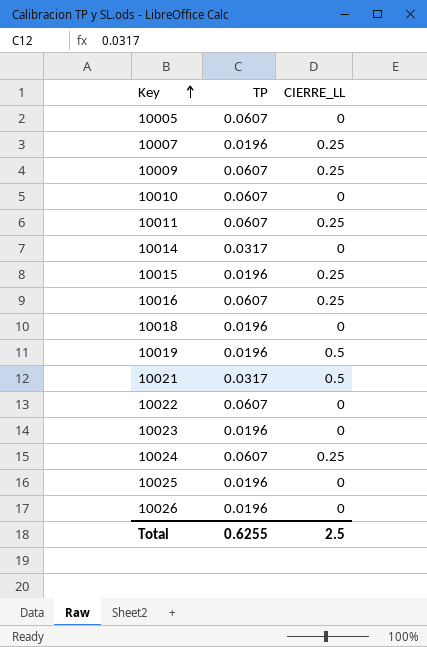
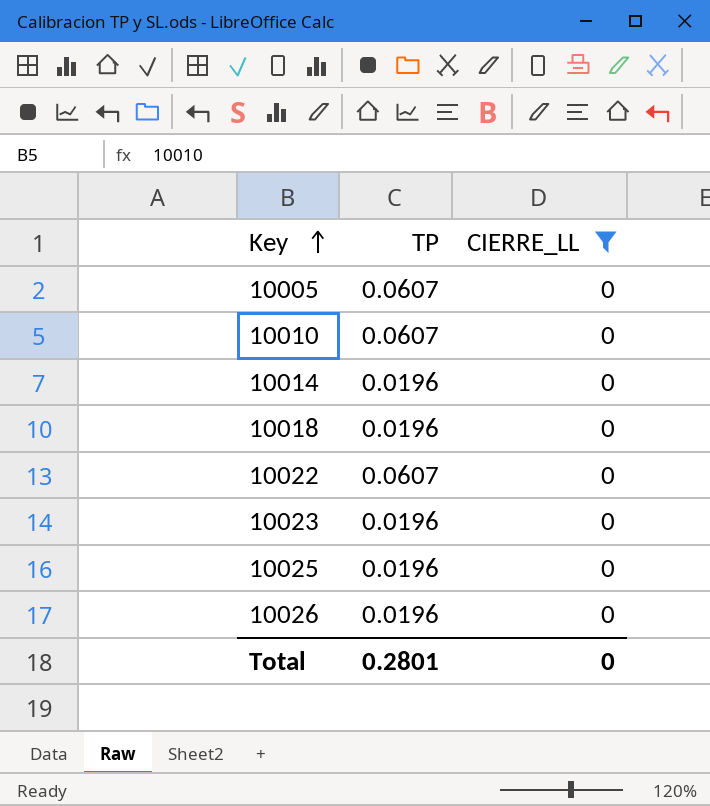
filter: none -> CIERRE_LL = 0
10014 | TP: 0.0317 -> 0.0196
Total | TP: 0.6255 -> 0.2801
Total | CIERRE_LL: 2.5 -> 0

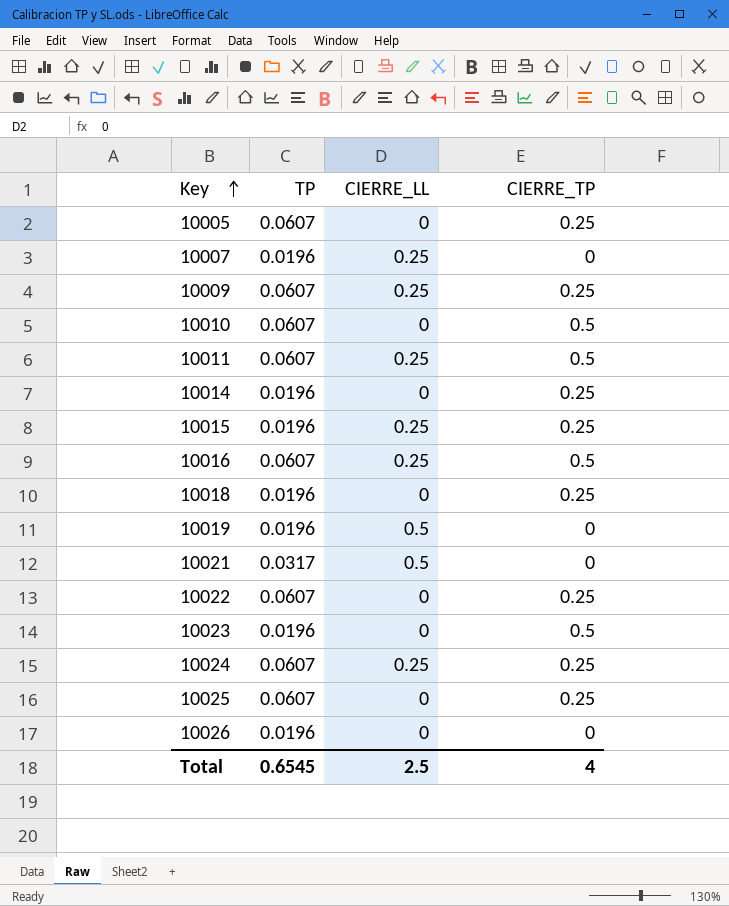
filter: CIERRE_LL = 0 -> none
column CIERRE_TP | position: none -> 4
10025 | TP: 0.0196 -> 0.0607
Total | TP: 0.2801 -> 0.6545
Total | CIERRE_LL: 0 -> 2.5

